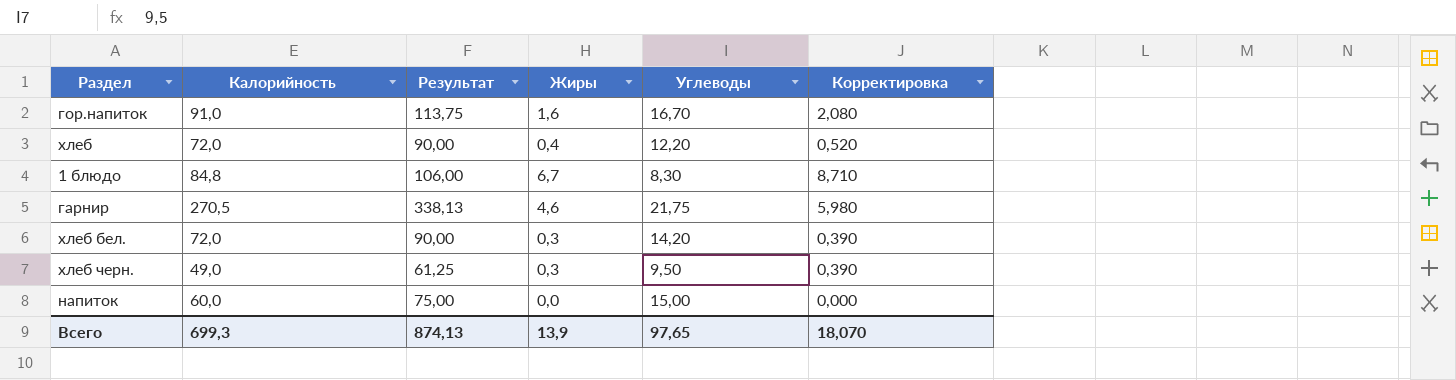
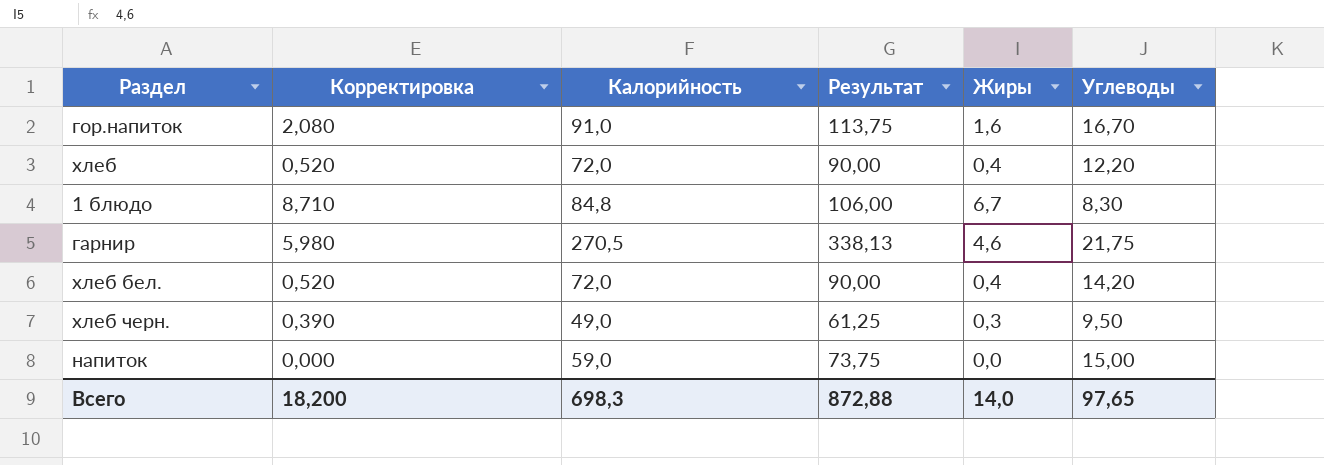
column Корректировка | position: 6 -> 2
хлеб бел. | Корректировка: 0,390 -> 0,520
хлеб бел. | Жиры: 0,3 -> 0,4
напиток | Калорийность: 60,0 -> 59,0
напиток | Результат: 75,00 -> 73,75
Всего | Корректировка: 18,070 -> 18,200
Всего | Калорийность: 699,3 -> 698,3
Всего | Результат: 874,13 -> 872,88
Всего | Жиры: 13,9 -> 14,0

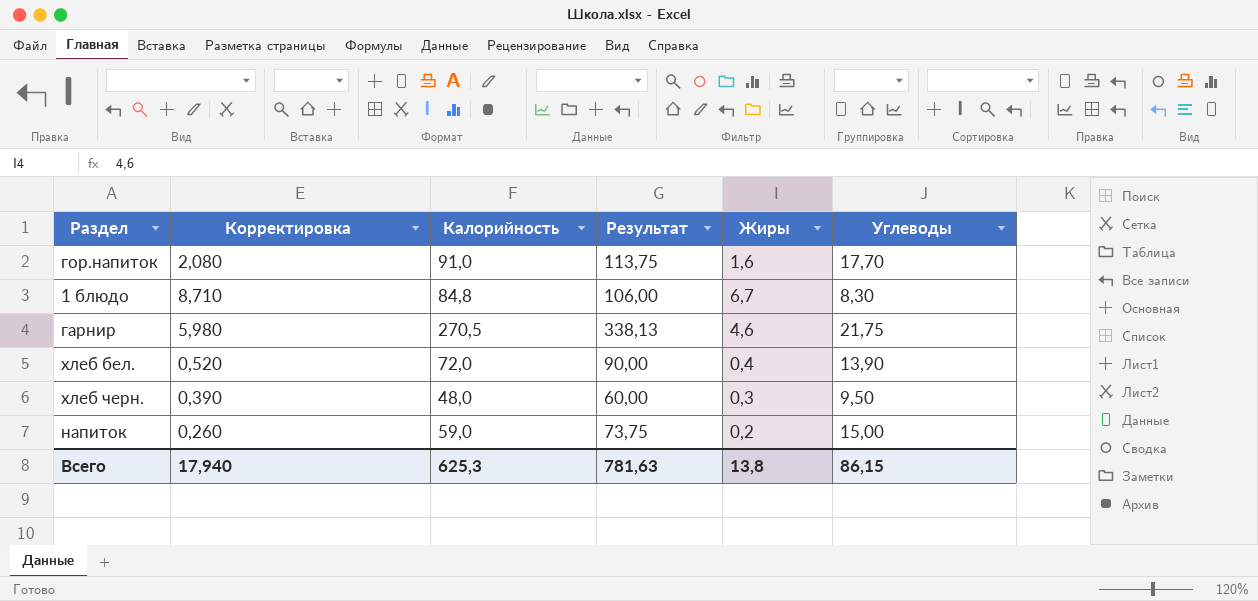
row хлеб: 0,520 | 72,0 | 90,00 | 0,4 | 12,20 -> none
гор.напиток | Углеводы: 16,70 -> 17,70
хлеб бел. | Углеводы: 14,20 -> 13,90
хлеб черн. | Калорийность: 49,0 -> 48,0
хлеб черн. | Результат: 61,25 -> 60,00
напиток | Корректировка: 0,000 -> 0,260
напиток | Жиры: 0,0 -> 0,2
Всего | Корректировка: 18,200 -> 17,940
Всего | Калорийность: 698,3 -> 625,3
Всего | Результат: 872,88 -> 781,63
Всего | Жиры: 14,0 -> 13,8
Всего | Углеводы: 97,65 -> 86,15

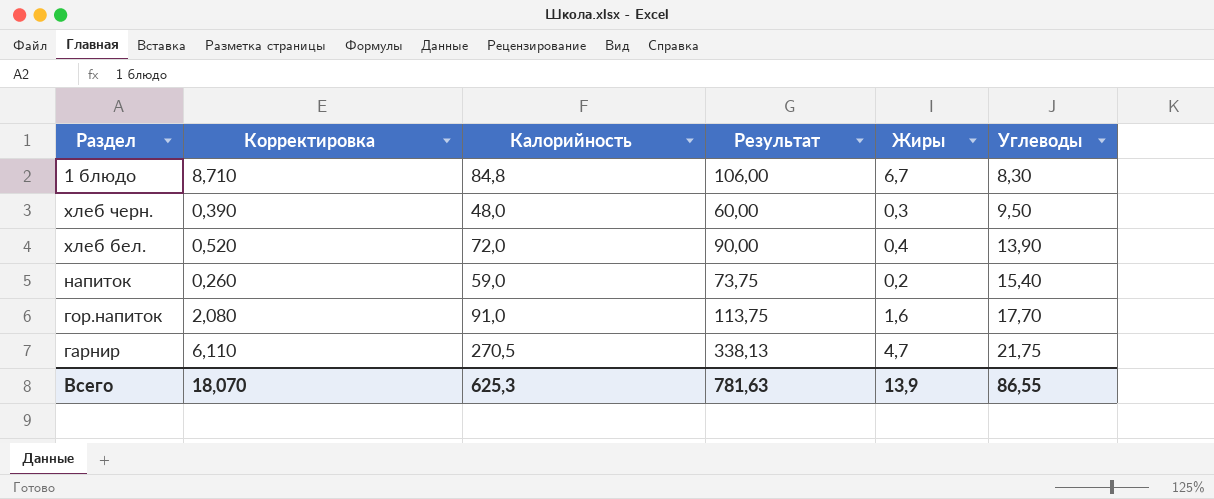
row order: none -> Углеводы ascending
напиток | Углеводы: 15,00 -> 15,40
гарнир | Корректировка: 5,980 -> 6,110
гарнир | Жиры: 4,6 -> 4,7
Всего | Корректировка: 17,940 -> 18,070
Всего | Жиры: 13,8 -> 13,9
Всего | Углеводы: 86,15 -> 86,55

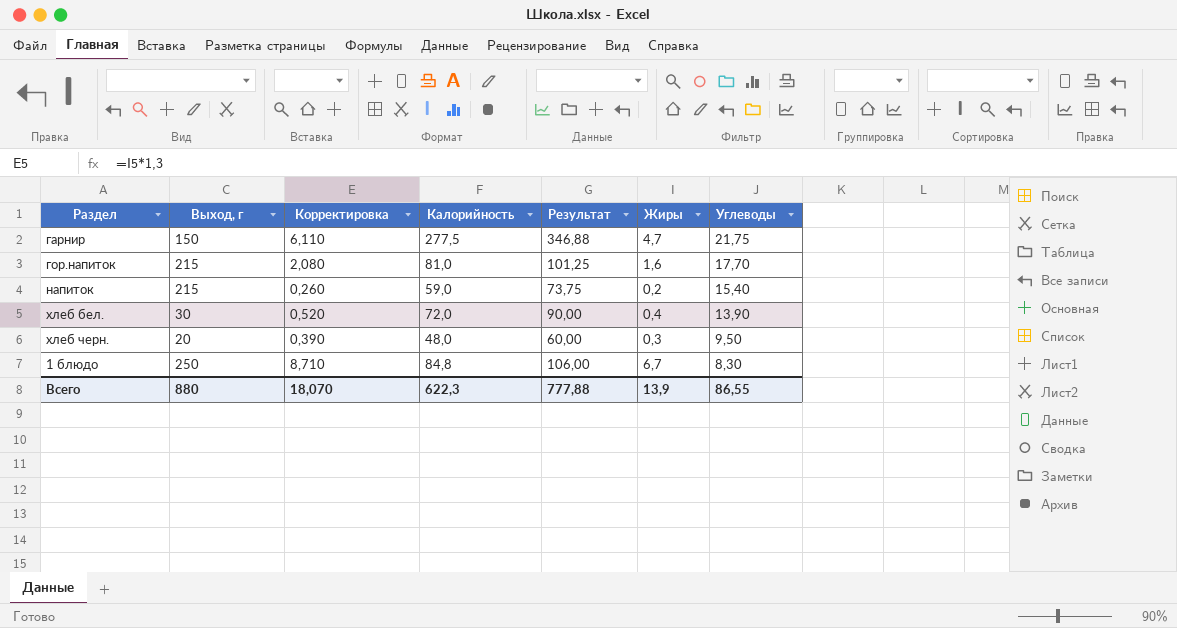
row order: Углеводы ascending -> Углеводы descending
column Выход, г | position: none -> 2
гарнир | Калорийность: 270,5 -> 277,5
гарнир | Результат: 338,13 -> 346,88
гор.напиток | Калорийность: 91,0 -> 81,0
гор.напиток | Результат: 113,75 -> 101,25
Всего | Калорийность: 625,3 -> 622,3
Всего | Результат: 781,63 -> 777,88

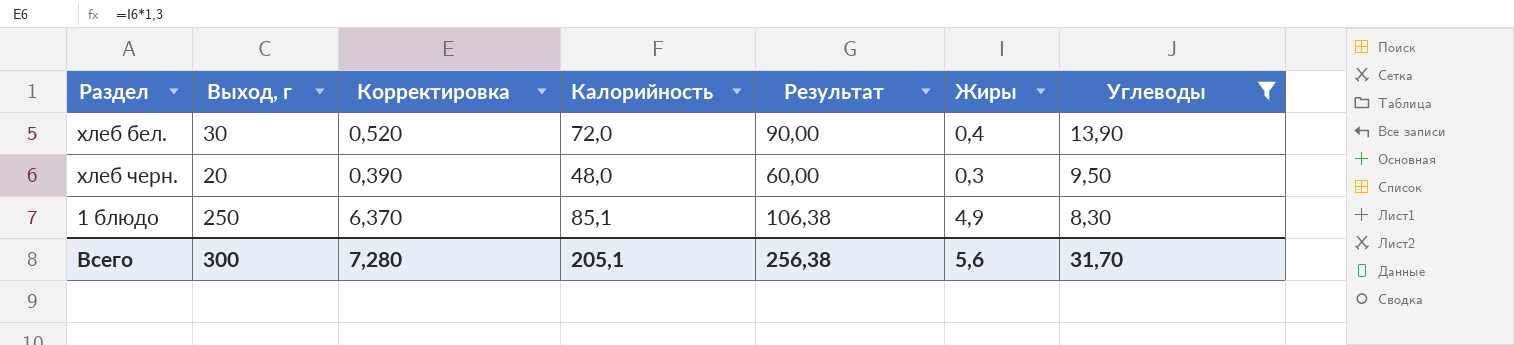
filter: none -> Углеводы <= 13,90
1 блюдо | Корректировка: 8,710 -> 6,370
1 блюдо | Калорийность: 84,8 -> 85,1
1 блюдо | Результат: 106,00 -> 106,38
1 блюдо | Жиры: 6,7 -> 4,9
Всего | Выход, г: 880 -> 300
Всего | Корректировка: 18,070 -> 7,280
Всего | Калорийность: 622,3 -> 205,1
Всего | Результат: 777,88 -> 256,38
Всего | Жиры: 13,9 -> 5,6
Всего | Углеводы: 86,55 -> 31,70

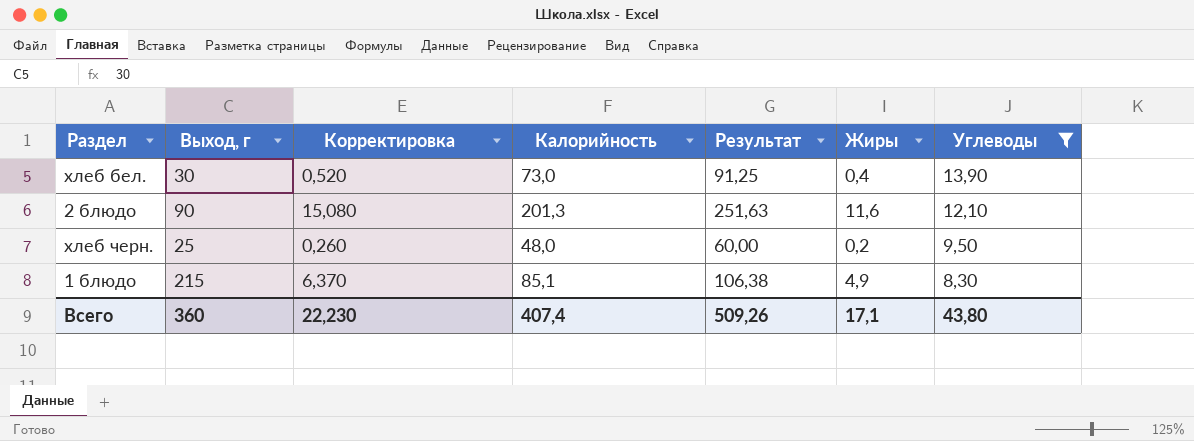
хлеб бел. | Калорийность: 72,0 -> 73,0
хлеб бел. | Результат: 90,00 -> 91,25
row 2 блюдо: none -> 90 | 15,080 | 201,3 | 251,63 | 11,6 | 12,10
хлеб черн. | Выход, г: 20 -> 25
хлеб черн. | Корректировка: 0,390 -> 0,260
хлеб черн. | Жиры: 0,3 -> 0,2
1 блюдо | Выход, г: 250 -> 215
Всего | Выход, г: 300 -> 360
Всего | Корректировка: 7,280 -> 22,230
Всего | Калорийность: 205,1 -> 407,4
Всего | Результат: 256,38 -> 509,26
Всего | Жиры: 5,6 -> 17,1
Всего | Углеводы: 31,70 -> 43,80

